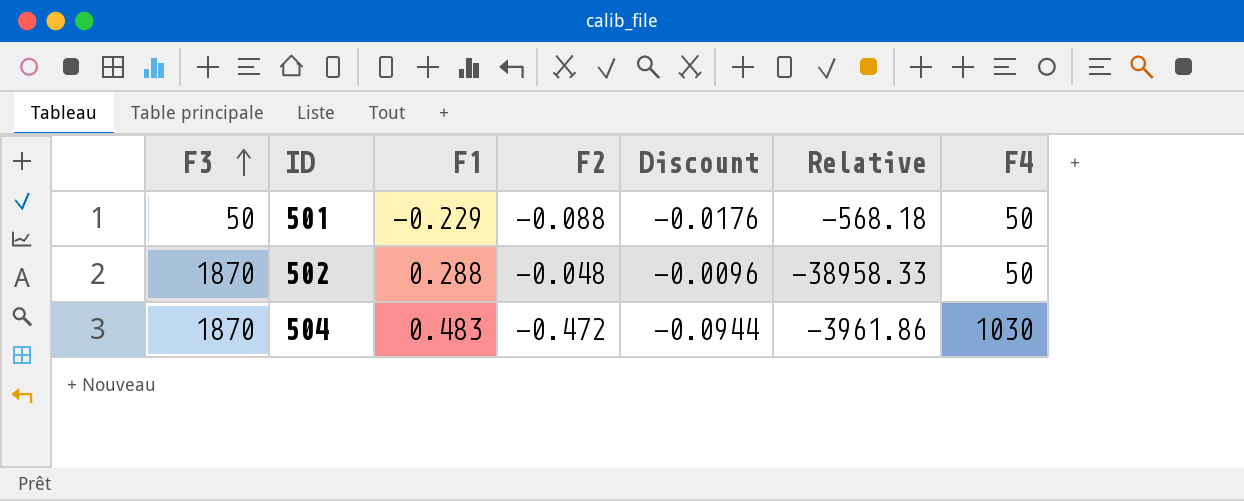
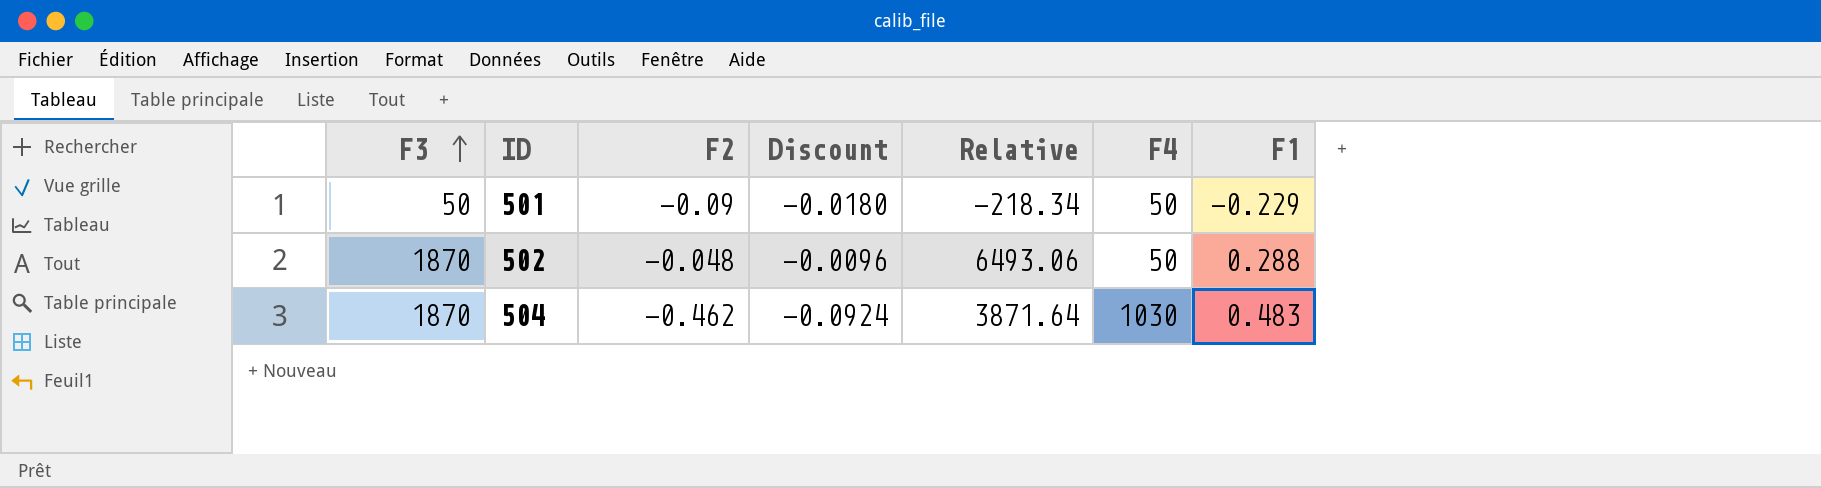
column Relative | formula: [F3] / [F2] -> [F3] / [F1]
column F1 | position: 3 -> 7
501 | F2: -0.088 -> -0.09
501 | Discount: -0.0176 -> -0.0180
504 | F2: -0.472 -> -0.462
504 | Discount: -0.0944 -> -0.0924

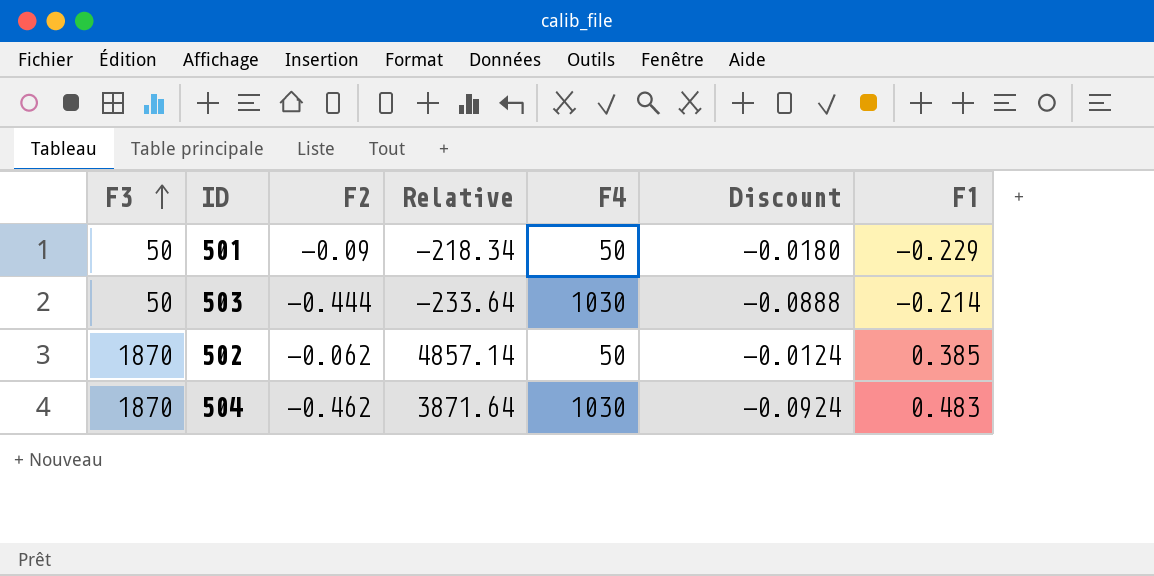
column Discount | position: 4 -> 6
row 503: none -> 50 | -0.444 | -233.64 | 1030 | -0.0888 | -0.214
502 | F2: -0.048 -> -0.062
502 | Relative: 6493.06 -> 4857.14
502 | Discount: -0.0096 -> -0.0124
502 | F1: 0.288 -> 0.385

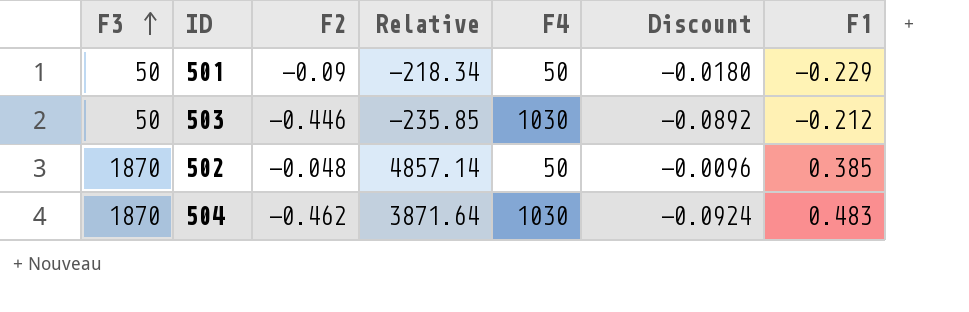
503 | F2: -0.444 -> -0.446
503 | Relative: -233.64 -> -235.85
503 | Discount: -0.0888 -> -0.0892
503 | F1: -0.214 -> -0.212
502 | F2: -0.062 -> -0.048
502 | Discount: -0.0124 -> -0.0096

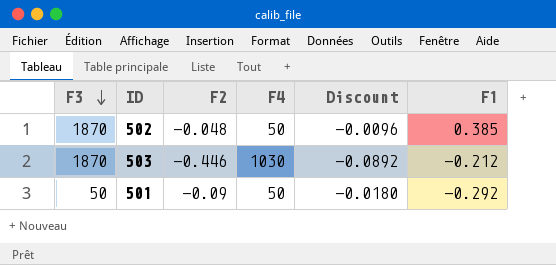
row order: F3 ascending -> F3 descending
column Relative | formula: [F3] / [F1] -> none
row 504: 1870 | -0.462 | 3871.64 | 1030 | -0.0924 | 0.483 -> none
503 | F3: 50 -> 1870
501 | F1: -0.229 -> -0.292

